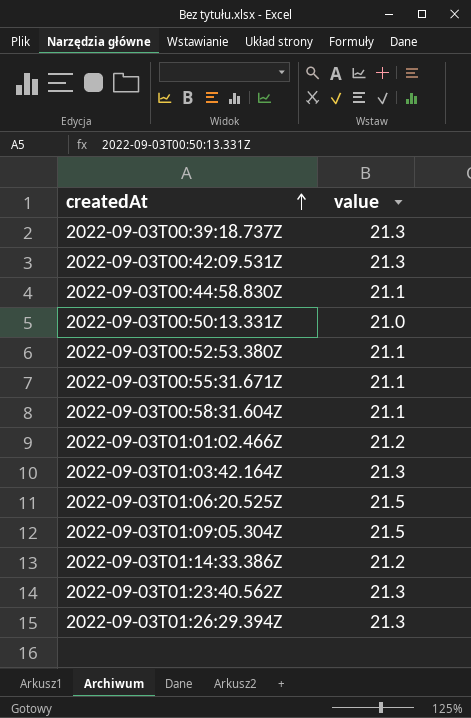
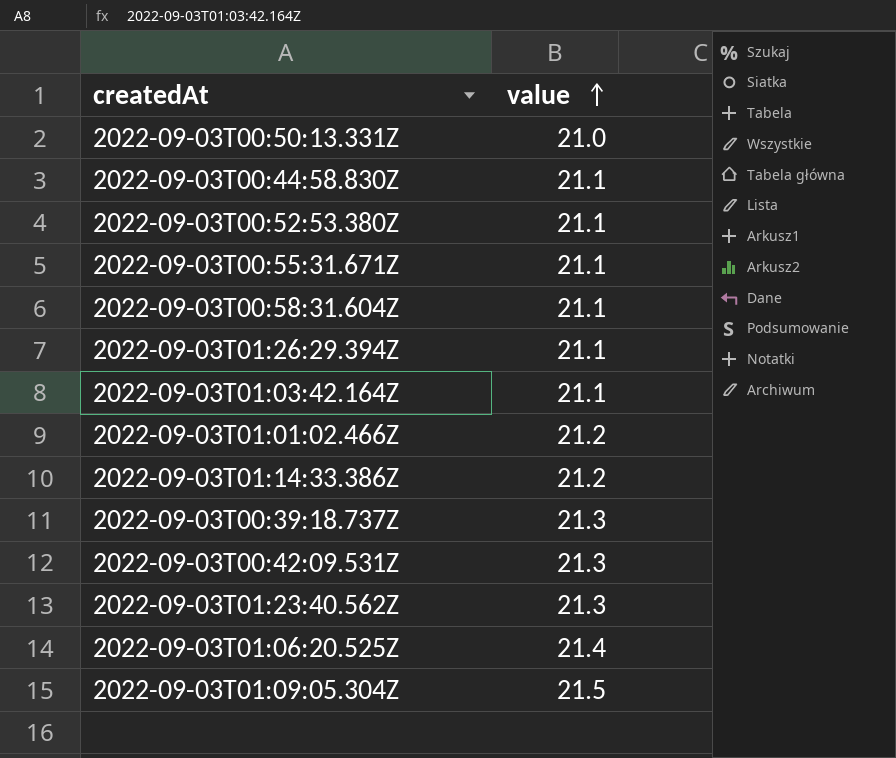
row order: createdAt ascending -> value ascending
2022-09-03T01:26:29.394Z | value: 21.3 -> 21.1
2022-09-03T01:03:42.164Z | value: 21.3 -> 21.1
2022-09-03T01:06:20.525Z | value: 21.5 -> 21.4

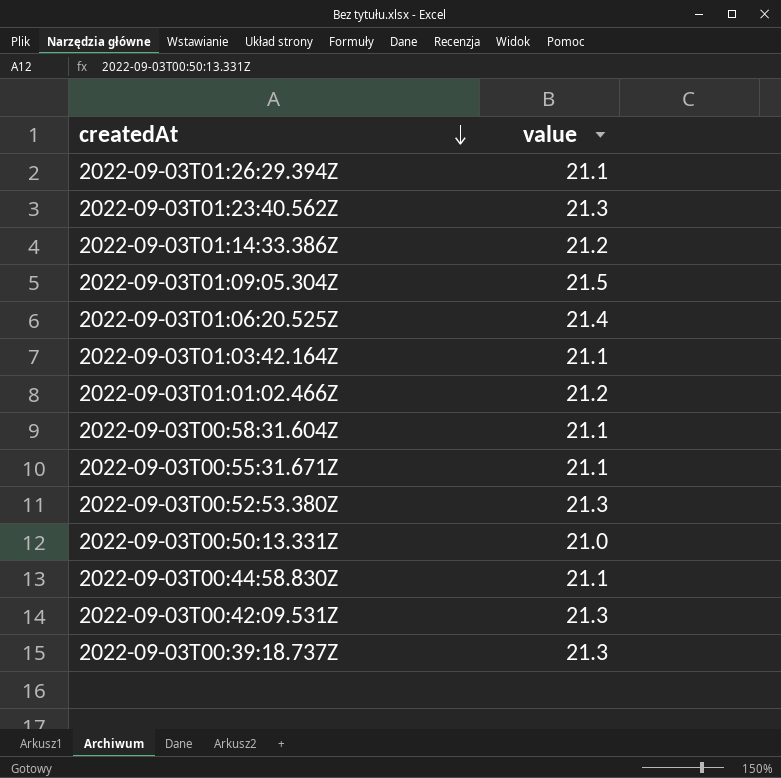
row order: value ascending -> createdAt descending
2022-09-03T00:52:53.380Z | value: 21.1 -> 21.3

